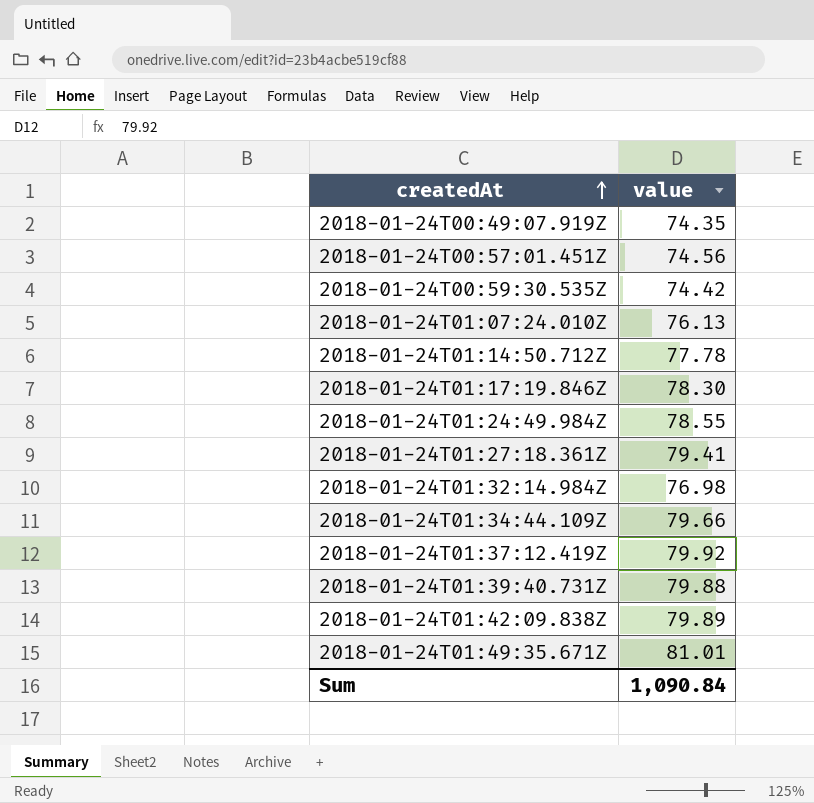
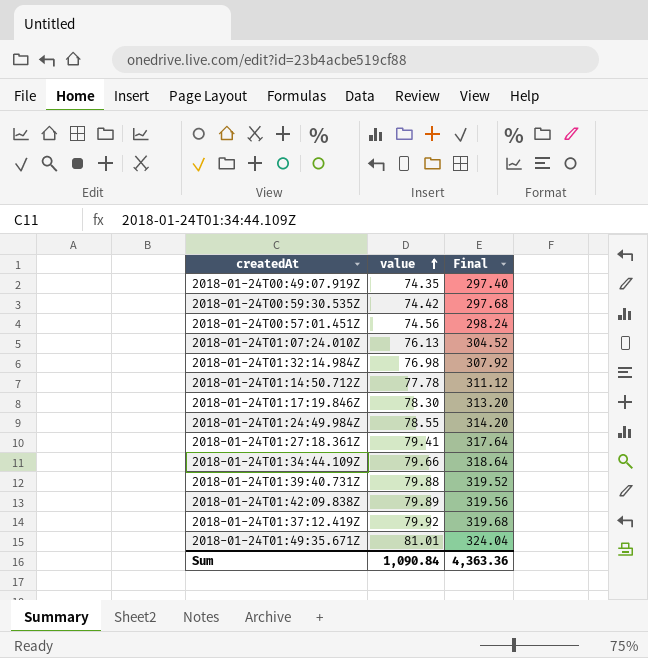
row order: createdAt ascending -> value ascending
column Final | formula: none -> [value] * 4

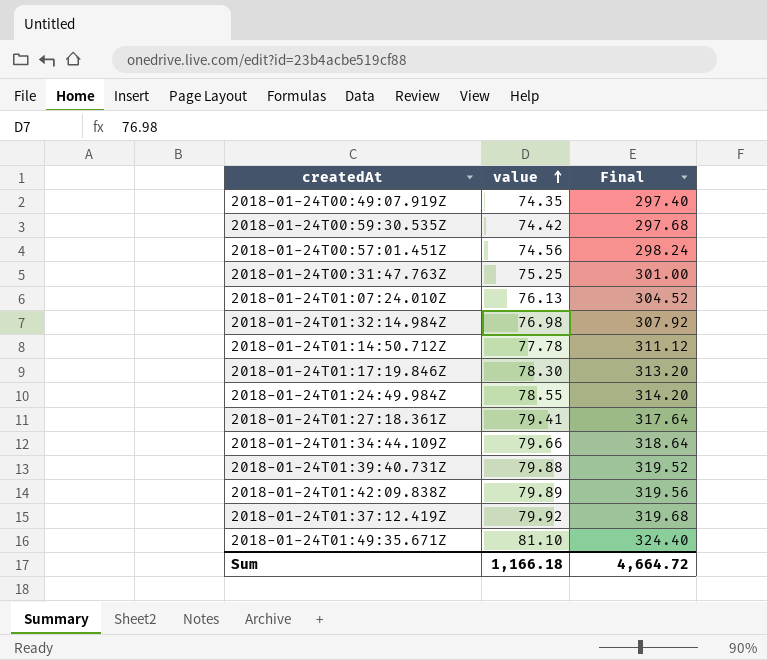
row 2018-01-24T00:31:47.763Z: none -> 75.25 | 301.00
2018-01-24T01:49:35.671Z | value: 81.01 -> 81.10
2018-01-24T01:49:35.671Z | Final: 324.04 -> 324.40
Sum | value: 1,090.84 -> 1,166.18
Sum | Final: 4,363.36 -> 4,664.72

